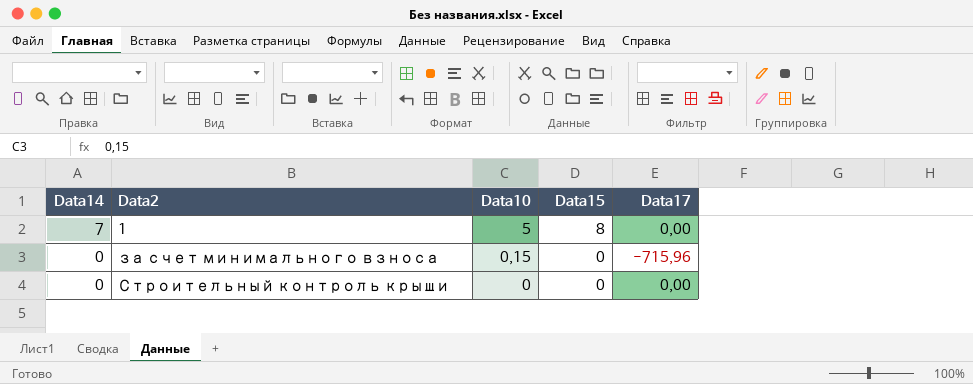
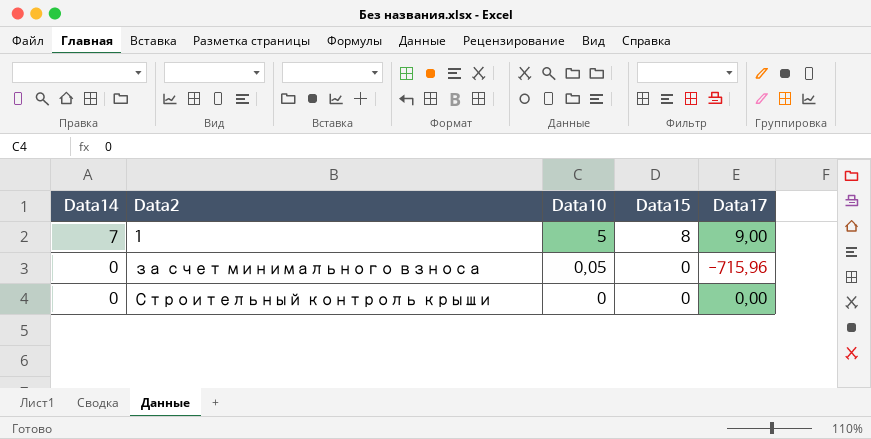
1 | Data17: 0,00 -> 9,00
за счет минимального взноса | Data10: 0,15 -> 0,05

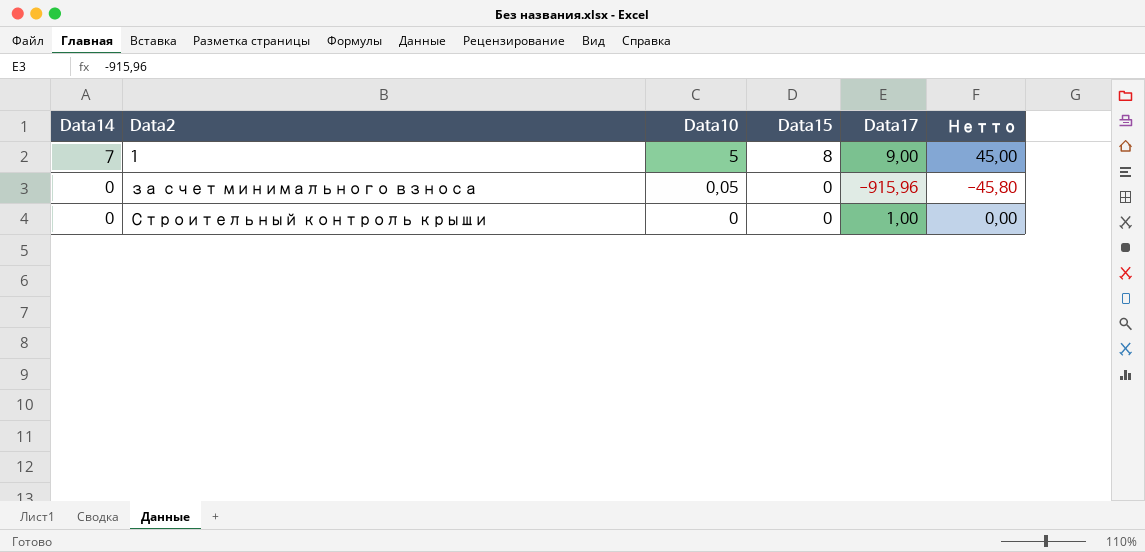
column Нетто | formula: none -> [Data10] * [Data17]
за счет минимального взноса | Data17: -715,96 -> -915,96
Строительный контроль крыши | Data17: 0,00 -> 1,00

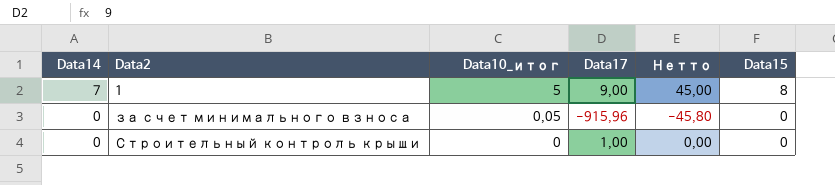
column name: Data10 -> Data10_итог
column Data15 | position: 4 -> 6

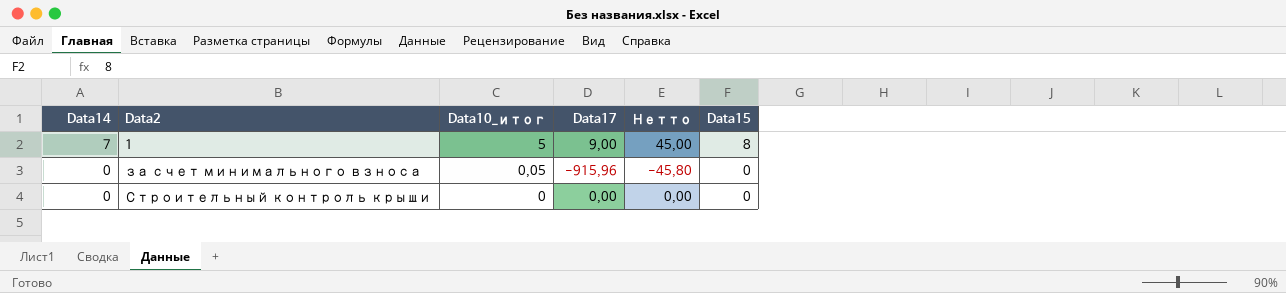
Строительный контроль крыши | Data17: 1,00 -> 0,00

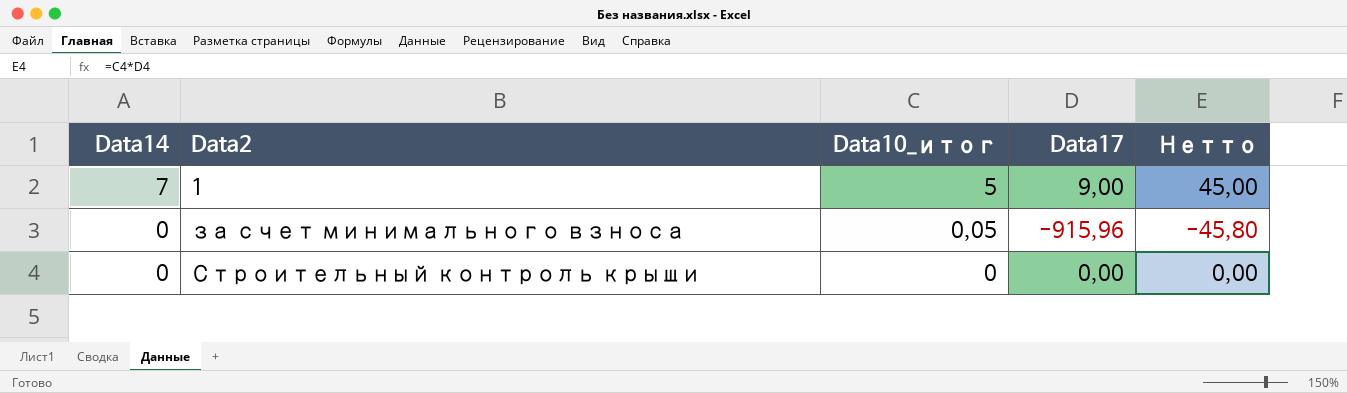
column Data15 | position: 6 -> none

